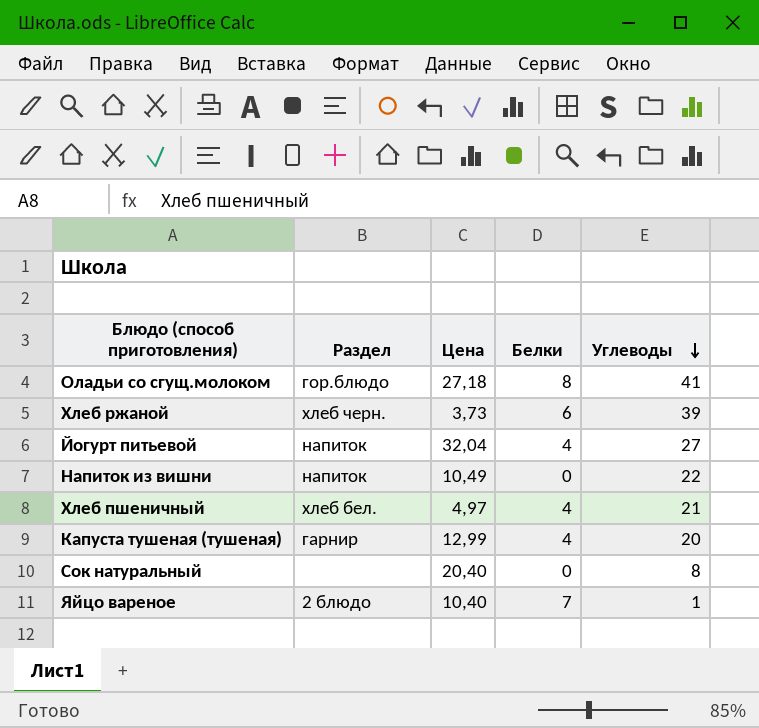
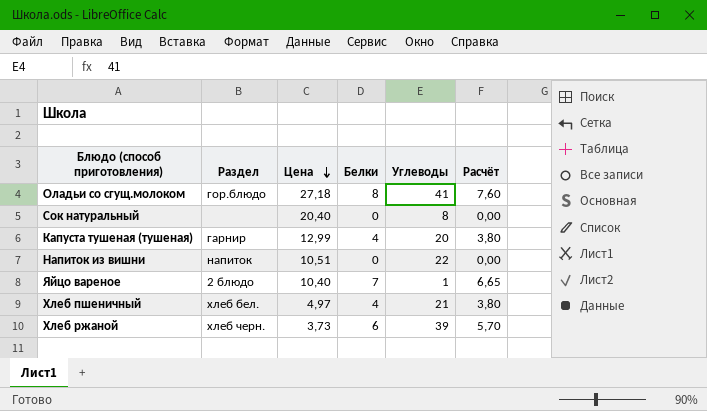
row order: Углеводы descending -> Цена descending
column Расчёт | formula: none -> [Белки] * 0,95
row Йогурт питьевой: напиток | 32,04 | 4 | 27 -> none
Напиток из вишни | Цена: 10,49 -> 10,51

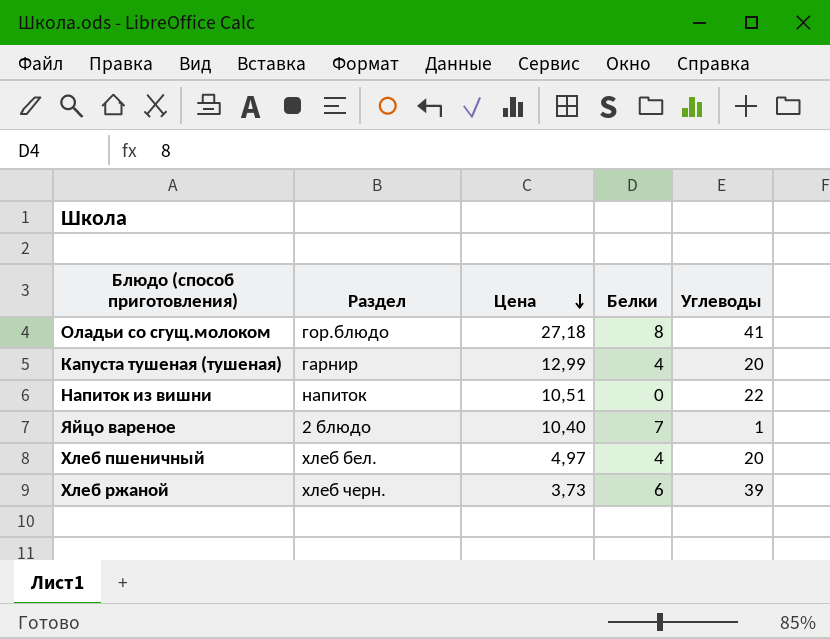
column Расчёт | formula: [Белки] * 0,95 -> none
row Сок натуральный: none | 20,40 | 0 | 8 | 0,00 -> none
Хлеб пшеничный | Углеводы: 21 -> 20

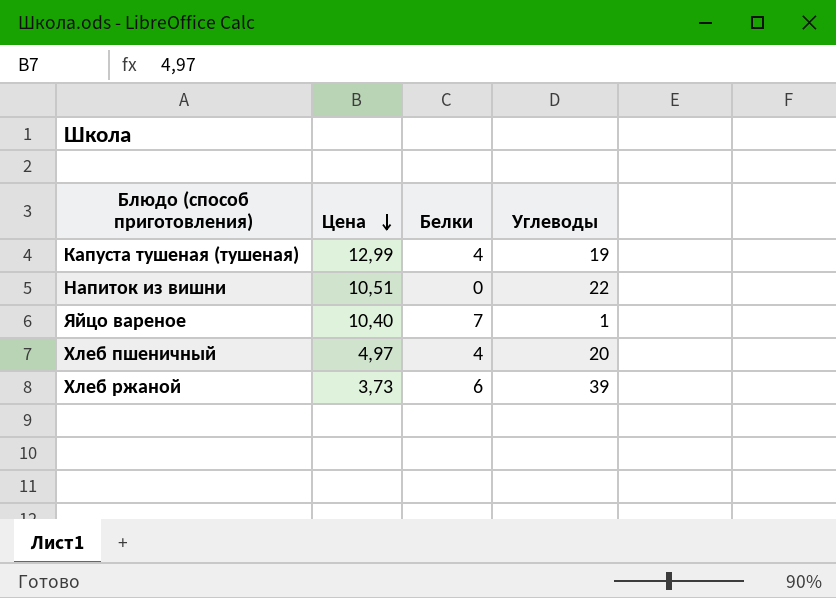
column Раздел | position: 2 -> none
row Оладьи со сгущ.молоком: гор.блюдо | 27,18 | 8 | 41 -> none
Капуста тушеная (тушеная) | Углеводы: 20 -> 19

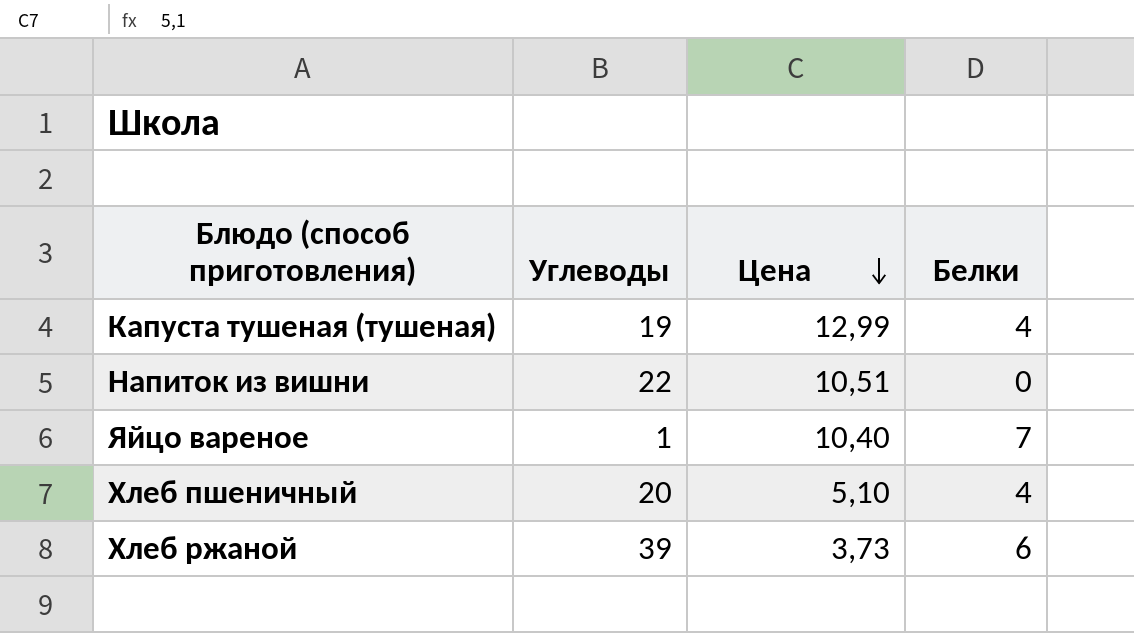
column Углеводы | position: 4 -> 2
Хлеб пшеничный | Цена: 4,97 -> 5,10

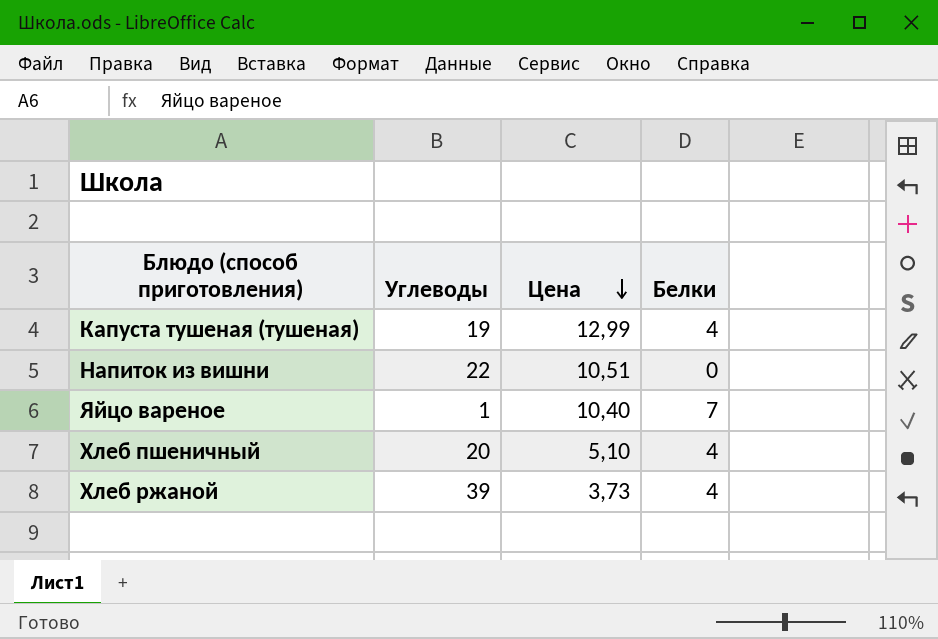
Хлеб ржаной | Белки: 6 -> 4

